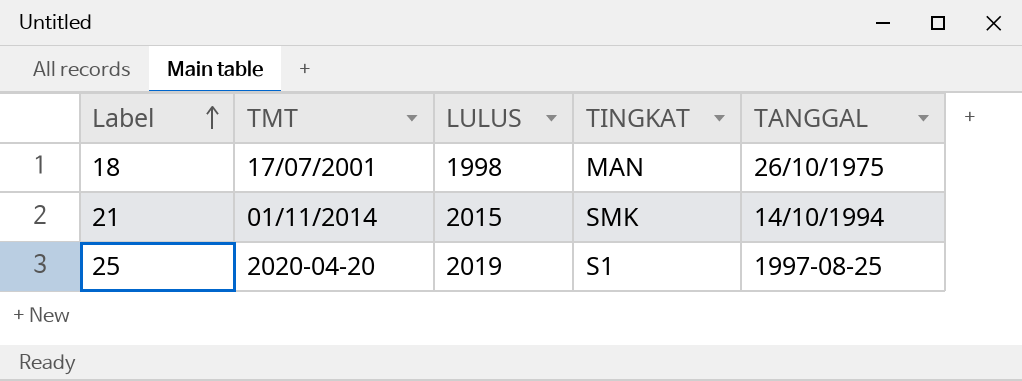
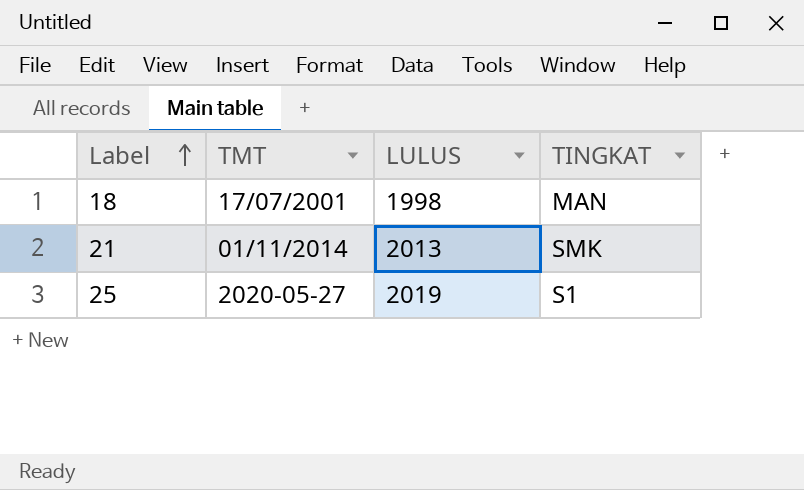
column TANGGAL | position: 5 -> none
21 | LULUS: 2015 -> 2013
25 | TMT: 2020-04-20 -> 2020-05-27

